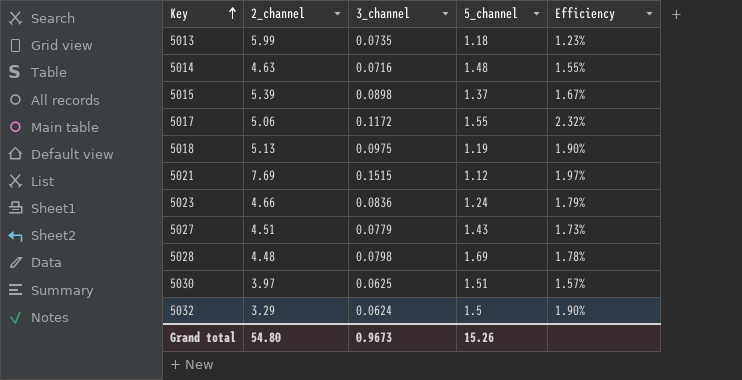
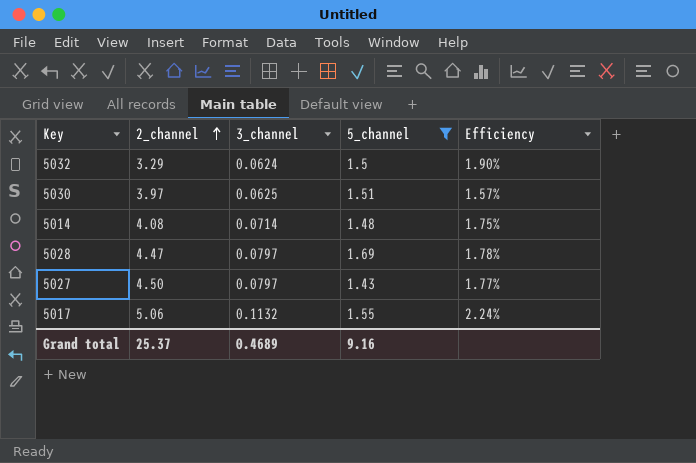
filter: none -> 5_channel >= 1.43
row order: Key ascending -> 2_channel ascending
5014 | 2_channel: 4.63 -> 4.08
5014 | 3_channel: 0.0716 -> 0.0714
5014 | Efficiency: 1.55% -> 1.75%
5028 | 2_channel: 4.48 -> 4.47
5028 | 3_channel: 0.0798 -> 0.0797
5027 | 2_channel: 4.51 -> 4.50
5027 | 3_channel: 0.0779 -> 0.0797
5027 | Efficiency: 1.73% -> 1.77%
5017 | 3_channel: 0.1172 -> 0.1132
5017 | Efficiency: 2.32% -> 2.24%
Grand total | 2_channel: 54.80 -> 25.37
Grand total | 3_channel: 0.9673 -> 0.4689
Grand total | 5_channel: 15.26 -> 9.16

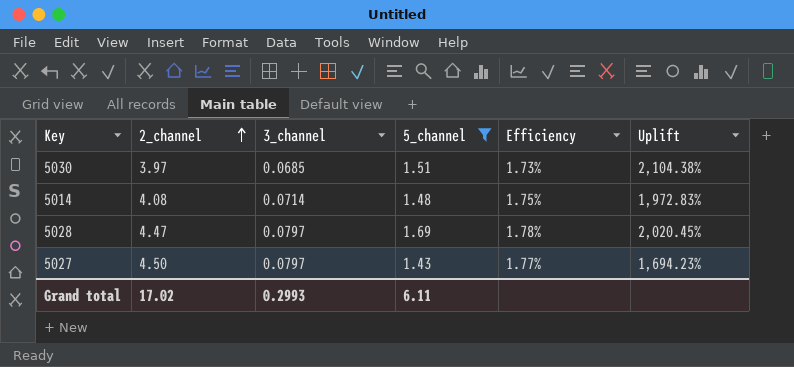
column Uplift | formula: none -> ([5_channel] - [3_channel]) / [3_channel]
row 5032: 3.29 | 0.0624 | 1.5 | 1.90% -> none
row 5017: 5.06 | 0.1132 | 1.55 | 2.24% -> none
5030 | 3_channel: 0.0625 -> 0.0685
5030 | Efficiency: 1.57% -> 1.73%
Grand total | 2_channel: 25.37 -> 17.02
Grand total | 3_channel: 0.4689 -> 0.2993
Grand total | 5_channel: 9.16 -> 6.11

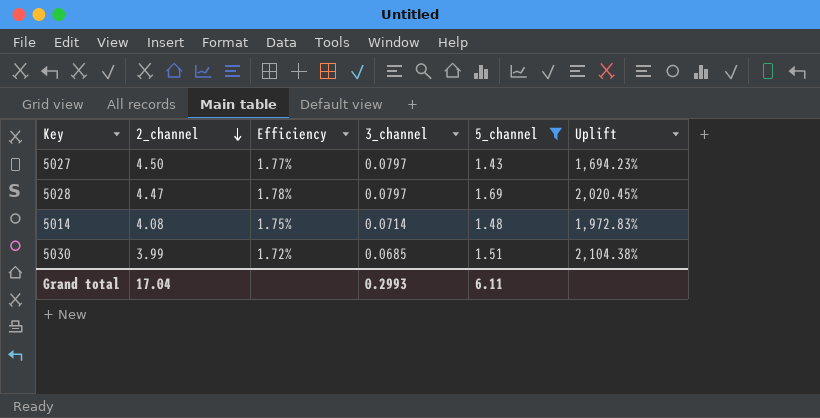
row order: 2_channel ascending -> 2_channel descending
column Efficiency | position: 5 -> 3
5030 | 2_channel: 3.97 -> 3.99
5030 | Efficiency: 1.73% -> 1.72%
Grand total | 2_channel: 17.02 -> 17.04

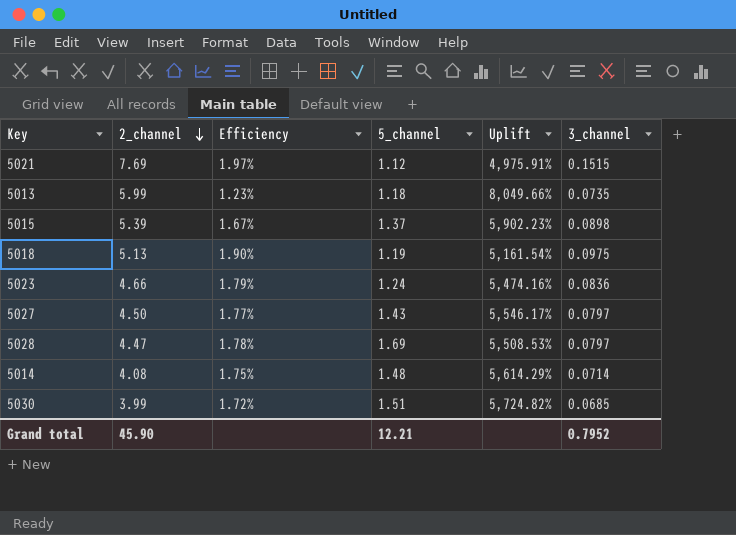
filter: 5_channel >= 1.43 -> none
column Uplift | formula: ([5_channel] - [3_channel]) / [3_channel] -> ([2_channel] - [3_channel]) / [3_channel]
column 3_channel | position: 4 -> 6
Grand total | 2_channel: 17.04 -> 45.90
Grand total | 5_channel: 6.11 -> 12.21
Grand total | 3_channel: 0.2993 -> 0.7952

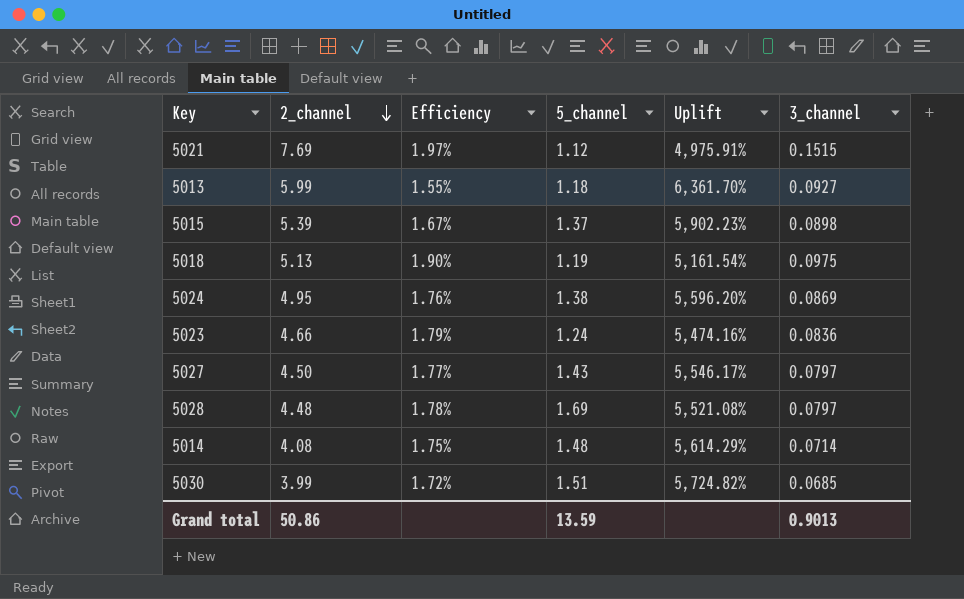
5013 | Efficiency: 1.23% -> 1.55%
5013 | Uplift: 8,049.66% -> 6,361.70%
5013 | 3_channel: 0.0735 -> 0.0927
row 5024: none -> 4.95 | 1.76% | 1.38 | 5,596.20% | 0.0869
5028 | 2_channel: 4.47 -> 4.48
5028 | Uplift: 5,508.53% -> 5,521.08%
Grand total | 2_channel: 45.90 -> 50.86
Grand total | 5_channel: 12.21 -> 13.59
Grand total | 3_channel: 0.7952 -> 0.9013

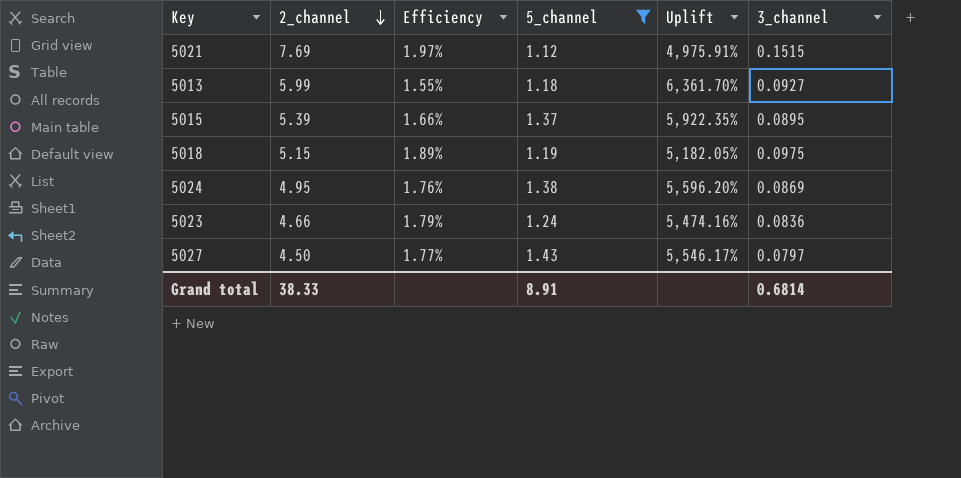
filter: none -> 5_channel <= 1.43
5015 | Efficiency: 1.67% -> 1.66%
5015 | Uplift: 5,902.23% -> 5,922.35%
5015 | 3_channel: 0.0898 -> 0.0895
5018 | 2_channel: 5.13 -> 5.15
5018 | Efficiency: 1.90% -> 1.89%
5018 | Uplift: 5,161.54% -> 5,182.05%
Grand total | 2_channel: 50.86 -> 38.33
Grand total | 5_channel: 13.59 -> 8.91
Grand total | 3_channel: 0.9013 -> 0.6814

